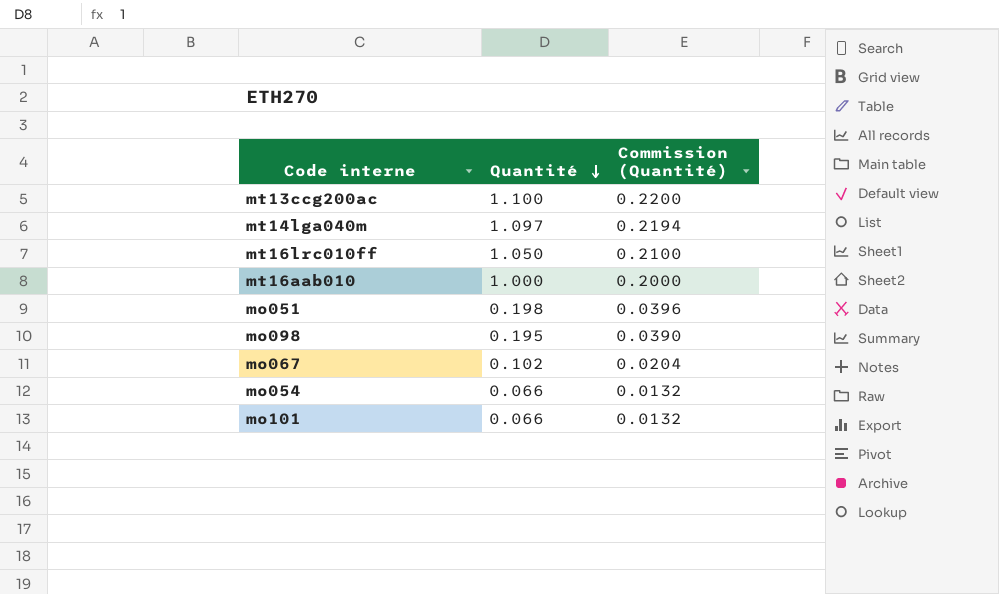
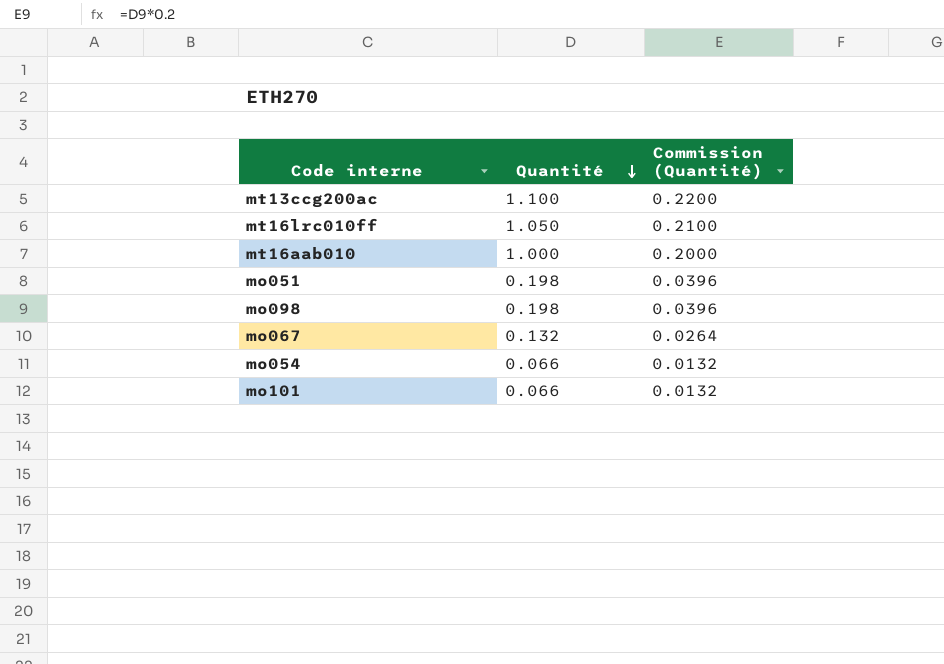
row mt14lga040m: 1.097 | 0.2194 -> none
mo098 | Quantité: 0.195 -> 0.198
mo098 | Commission (Quantité): 0.0390 -> 0.0396
mo067 | Quantité: 0.102 -> 0.132
mo067 | Commission (Quantité): 0.0204 -> 0.0264

